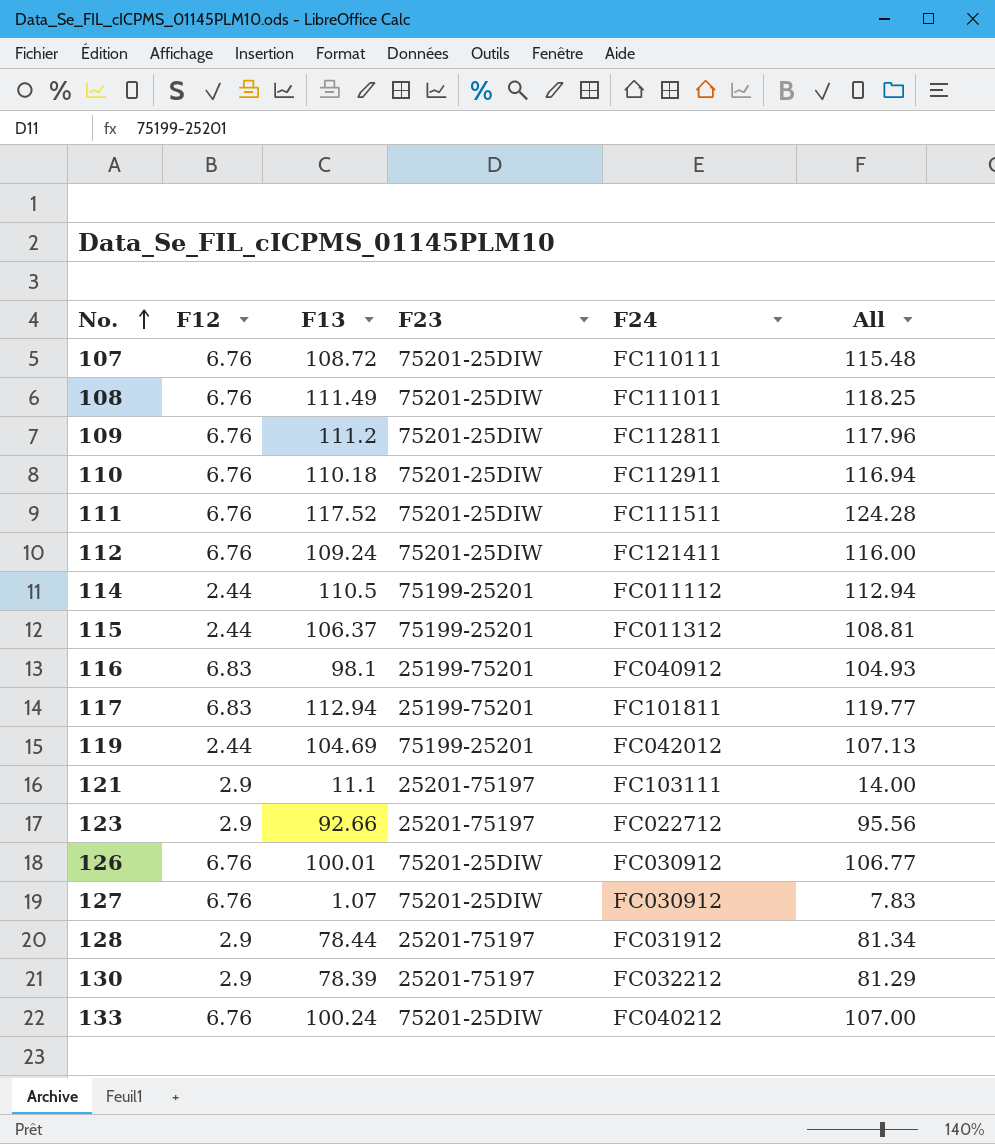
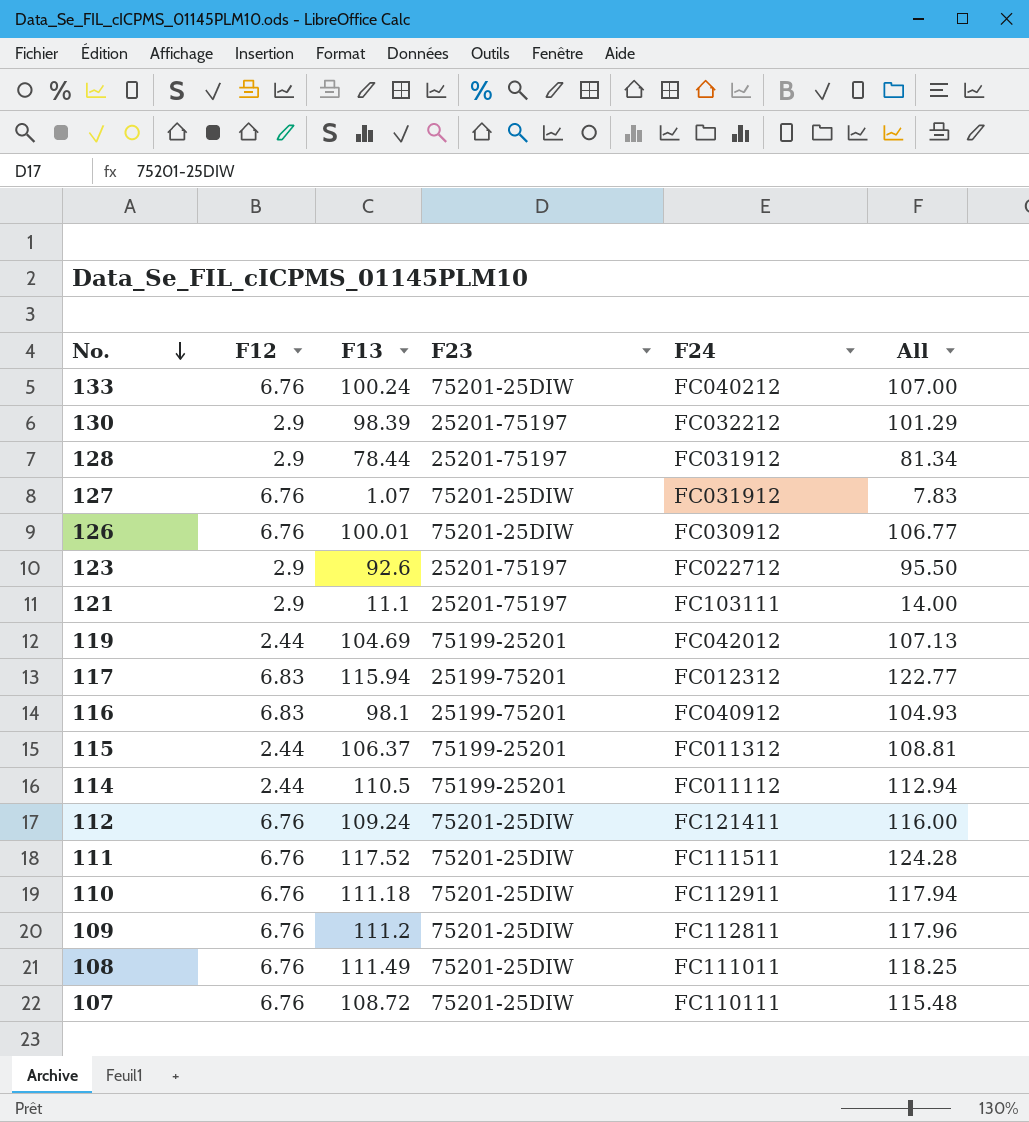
row order: No. ascending -> No. descending
130 | F13: 78.39 -> 98.39
130 | All: 81.29 -> 101.29
127 | F24: FC030912 -> FC031912
123 | F13: 92.66 -> 92.6
123 | All: 95.56 -> 95.50
117 | F13: 112.94 -> 115.94
117 | F24: FC101811 -> FC012312
117 | All: 119.77 -> 122.77
110 | F13: 110.18 -> 111.18
110 | All: 116.94 -> 117.94

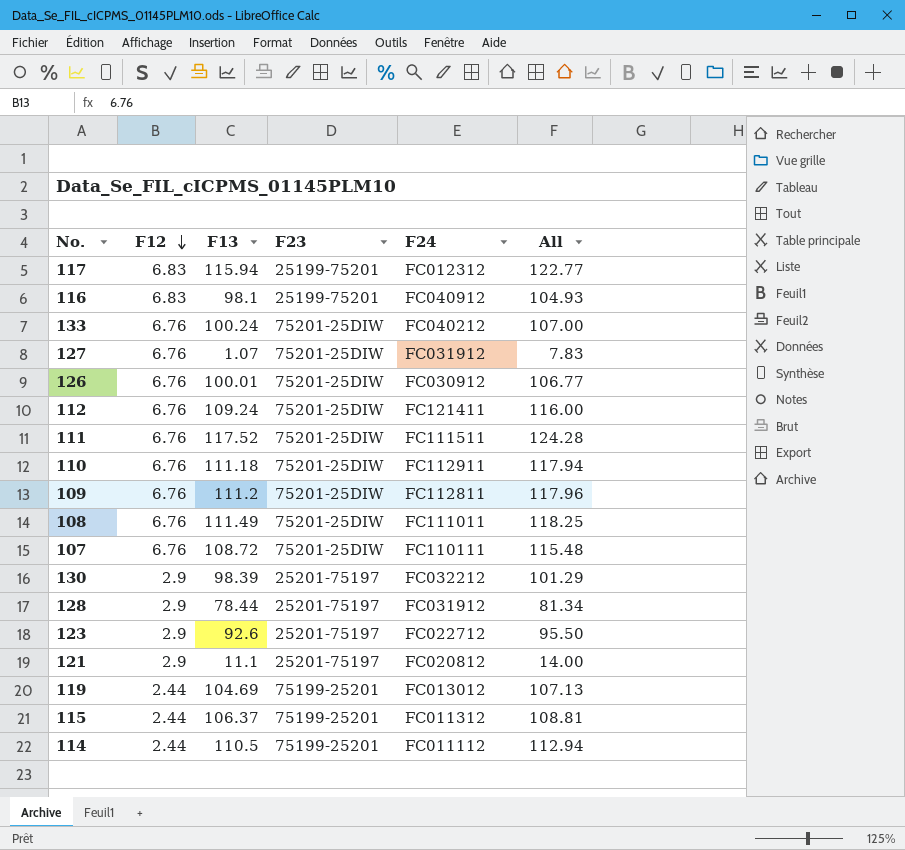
row order: No. descending -> F12 descending
121 | F24: FC103111 -> FC020812
119 | F24: FC042012 -> FC013012

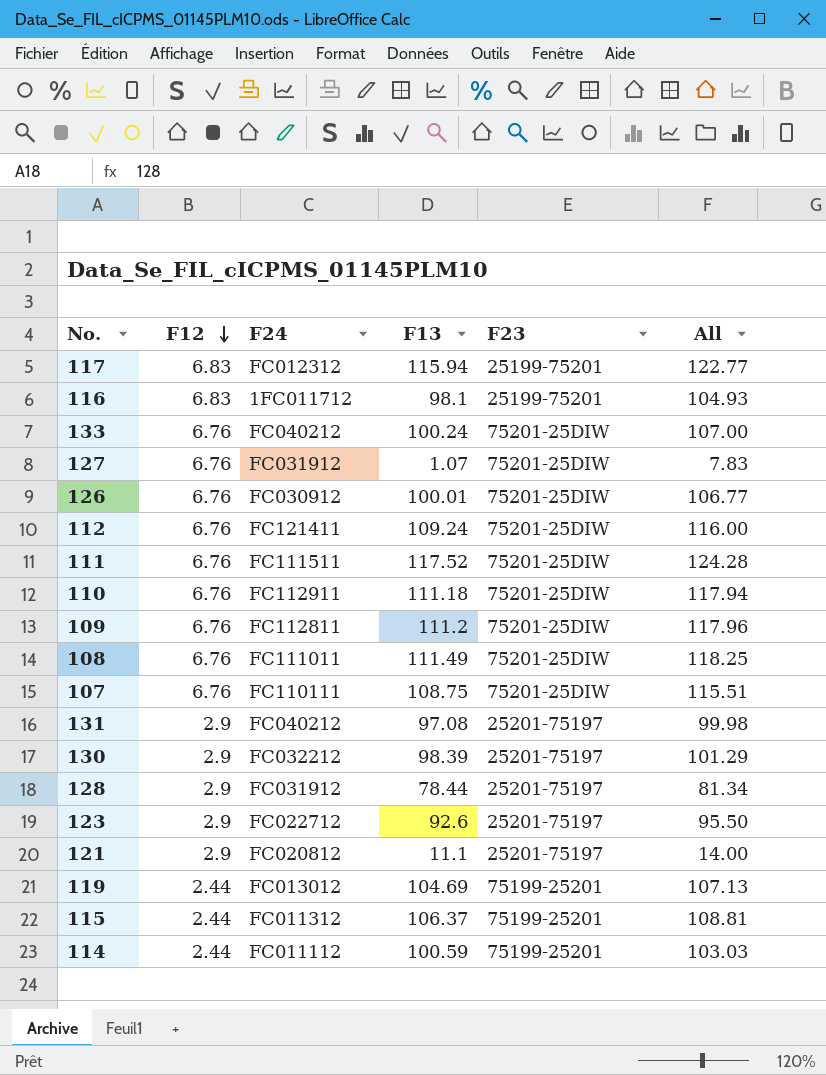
column F24 | position: 5 -> 3
116 | F24: FC040912 -> 1FC011712
107 | F13: 108.72 -> 108.75
107 | All: 115.48 -> 115.51
row 131: none -> 2.9 | FC040212 | 97.08 | 25201-75197 | 99.98
114 | F13: 110.5 -> 100.59
114 | All: 112.94 -> 103.03

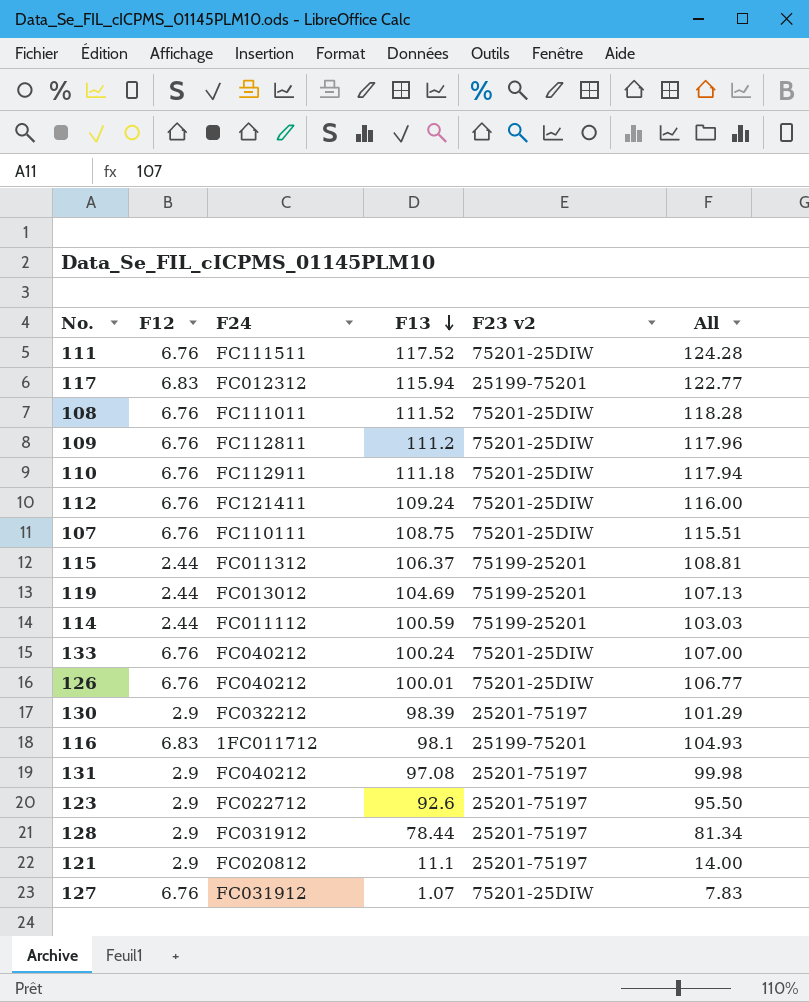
row order: F12 descending -> F13 descending
column name: F23 -> F23 v2
108 | F13: 111.49 -> 111.52
108 | All: 118.25 -> 118.28
126 | F24: FC030912 -> FC040212

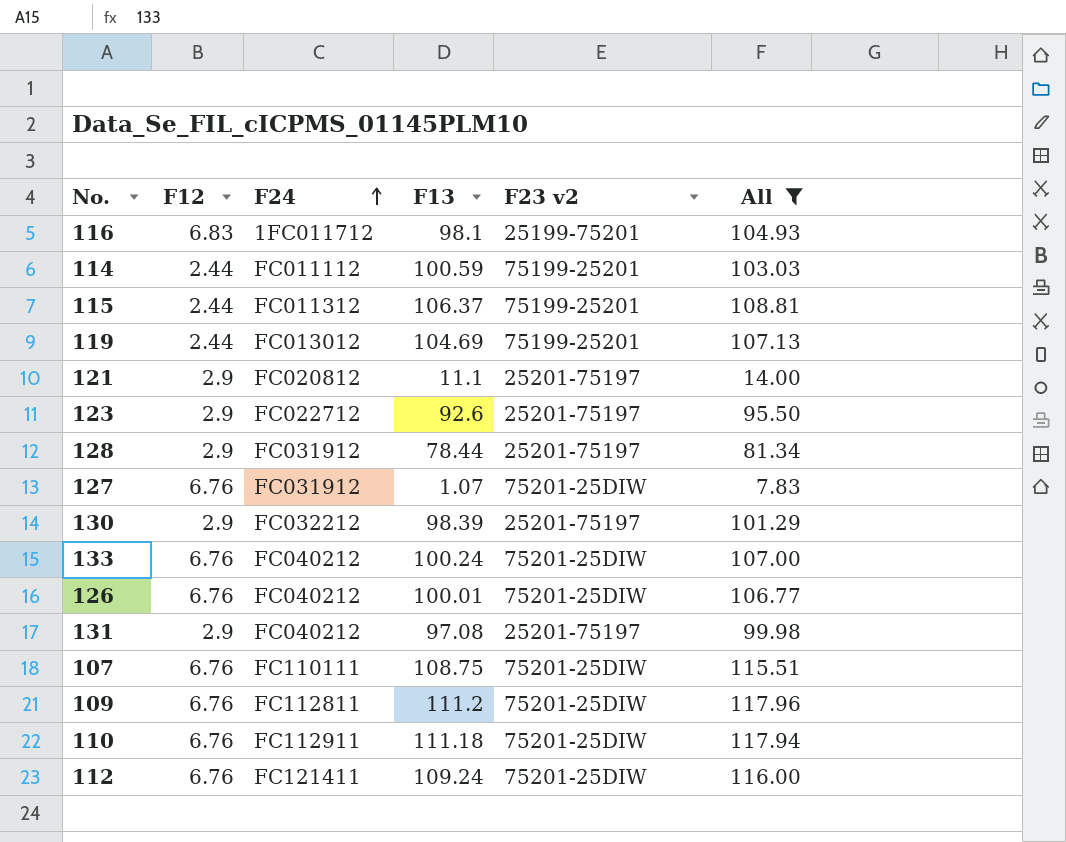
filter: none -> All <= 117.96
row order: F13 descending -> F24 ascending

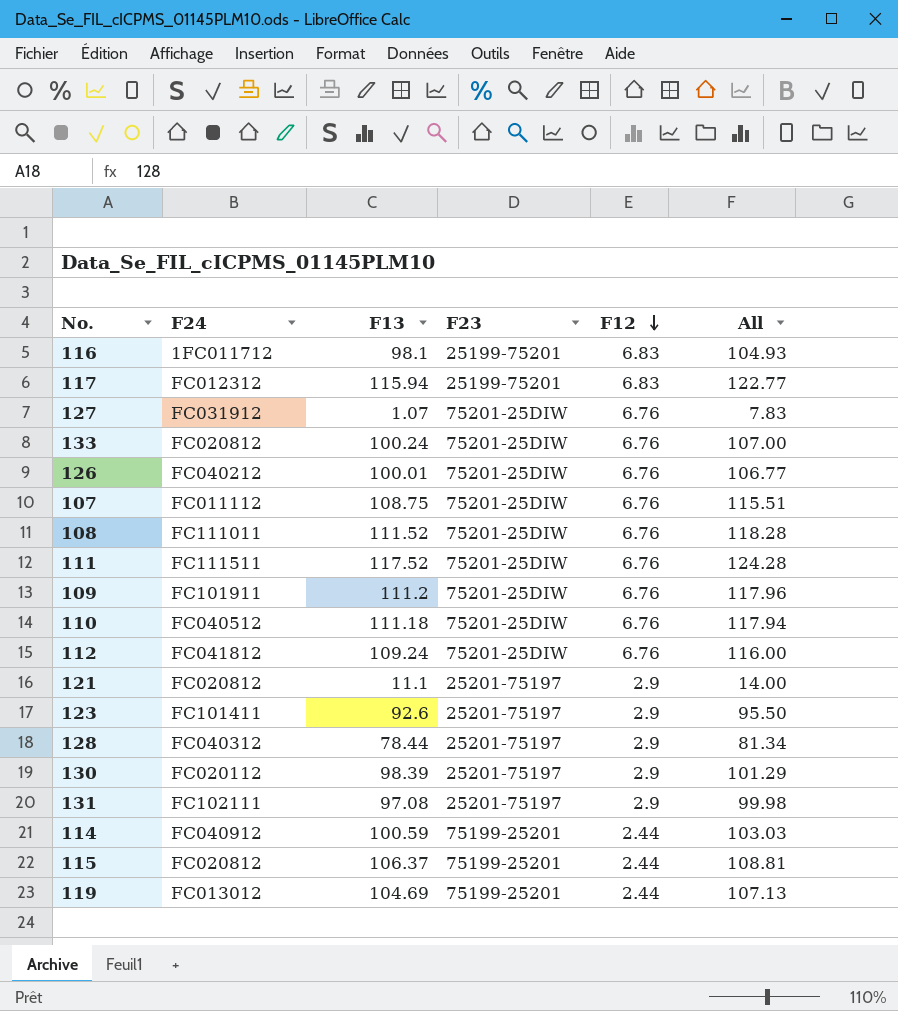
filter: All <= 117.96 -> none
row order: F24 ascending -> F12 descending
column name: F23 v2 -> F23
column F12 | position: 2 -> 5
133 | F24: FC040212 -> FC020812
107 | F24: FC110111 -> FC011112
109 | F24: FC112811 -> FC101911
110 | F24: FC112911 -> FC040512
112 | F24: FC121411 -> FC041812
123 | F24: FC022712 -> FC101411
128 | F24: FC031912 -> FC040312
130 | F24: FC032212 -> FC020112
131 | F24: FC040212 -> FC102111
114 | F24: FC011112 -> FC040912
115 | F24: FC011312 -> FC020812

